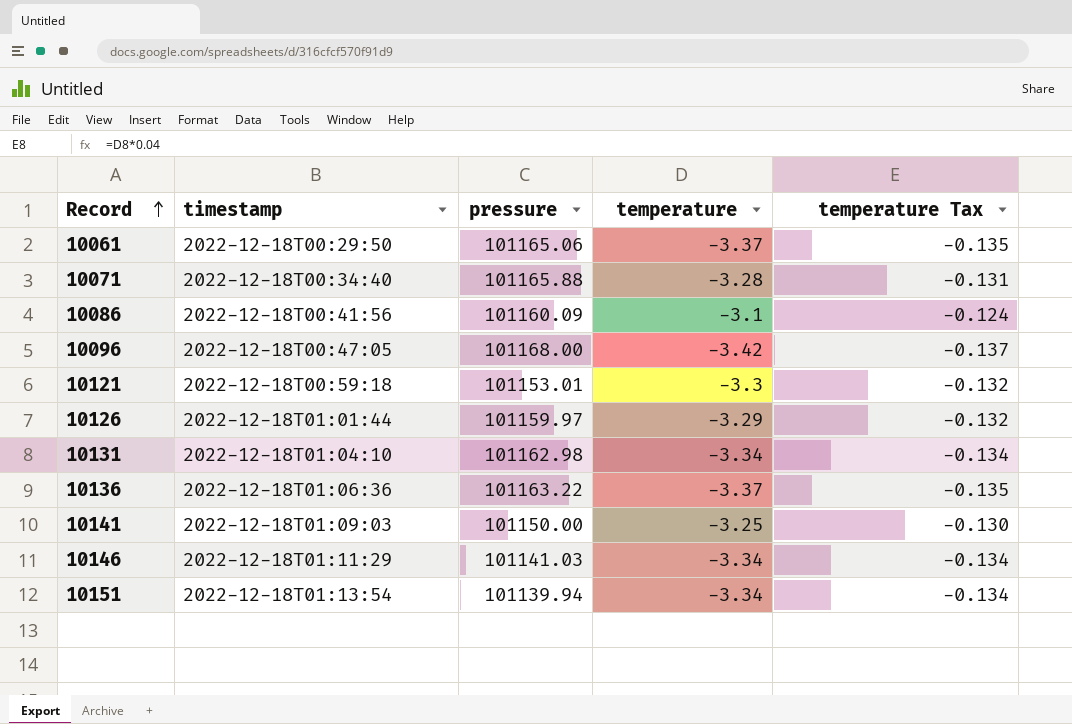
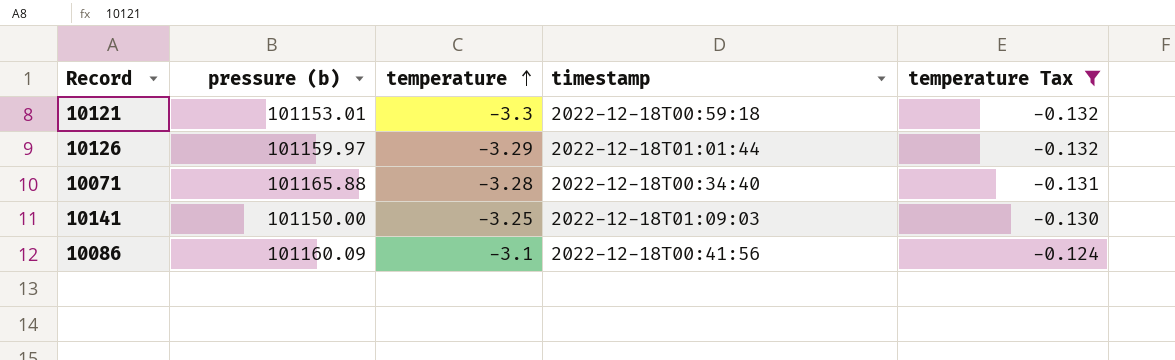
filter: none -> temperature Tax >= -0.132
row order: Record ascending -> temperature ascending
column name: pressure -> pressure (b)
column timestamp | position: 2 -> 4

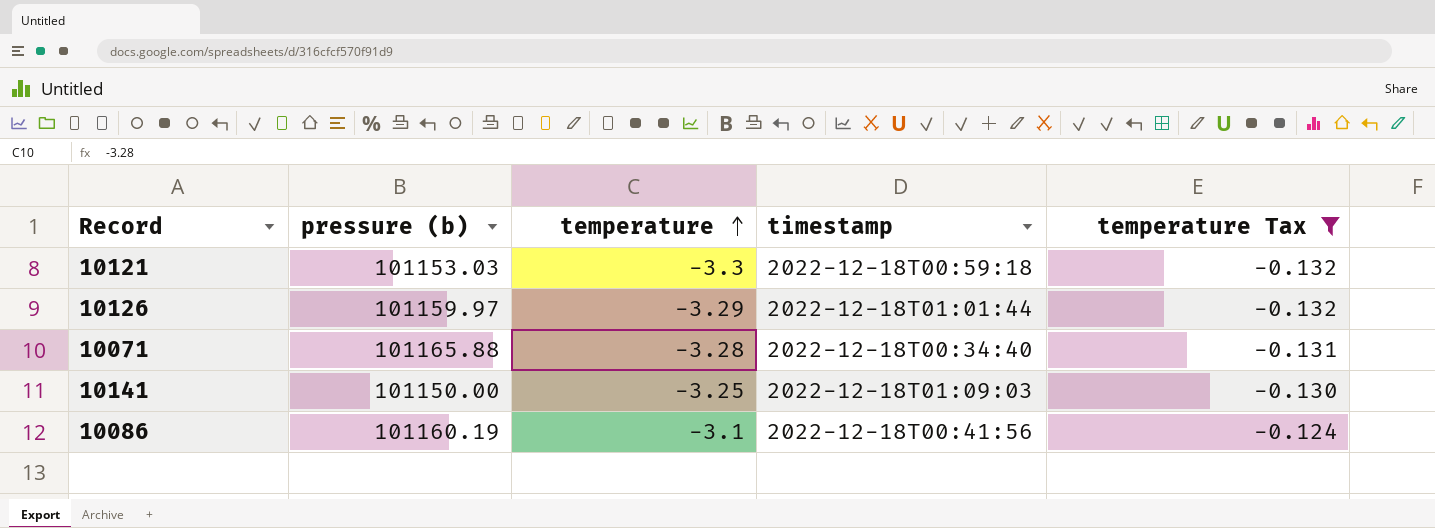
10121 | pressure (b): 101153.01 -> 101153.03
10086 | pressure (b): 101160.09 -> 101160.19

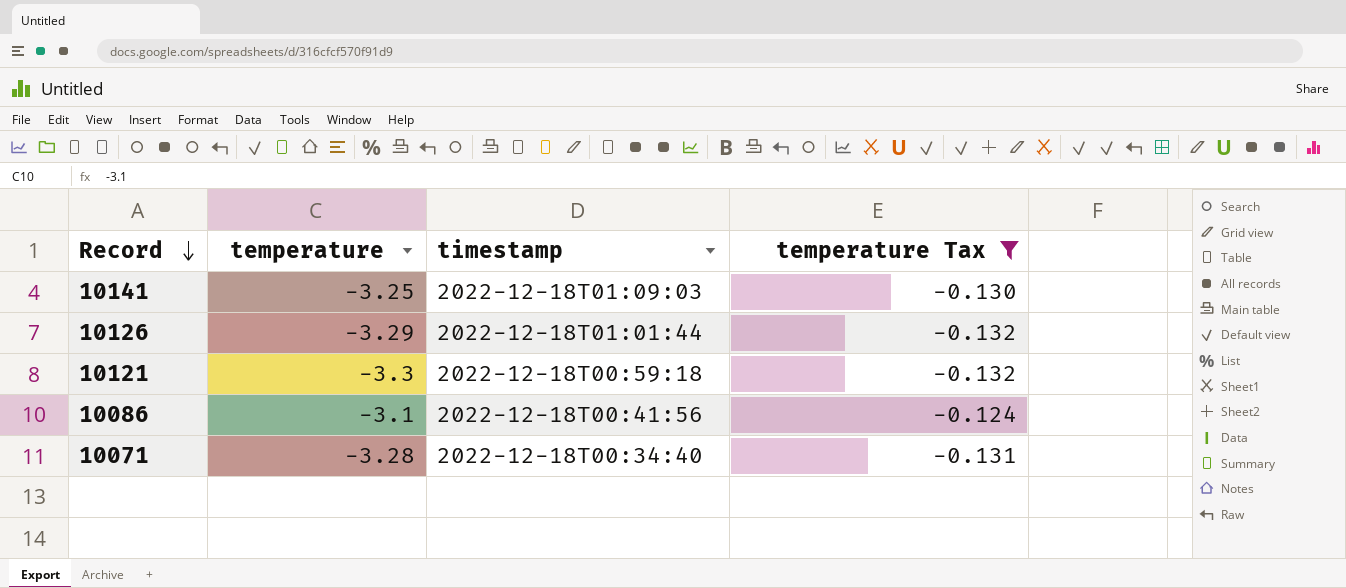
row order: temperature ascending -> Record descending
column pressure (b) | position: 2 -> none

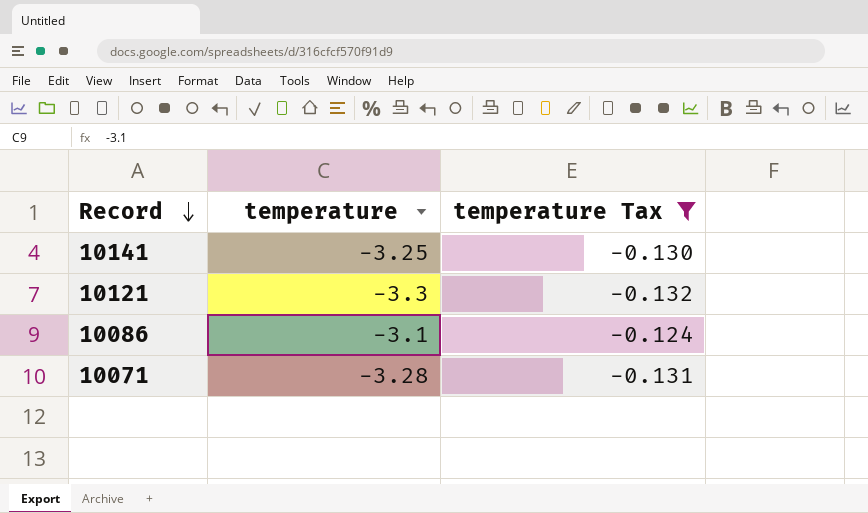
column timestamp | position: 3 -> none
row 10126: -3.29 | 2022-12-18T01:01:44 | -0.132 -> none

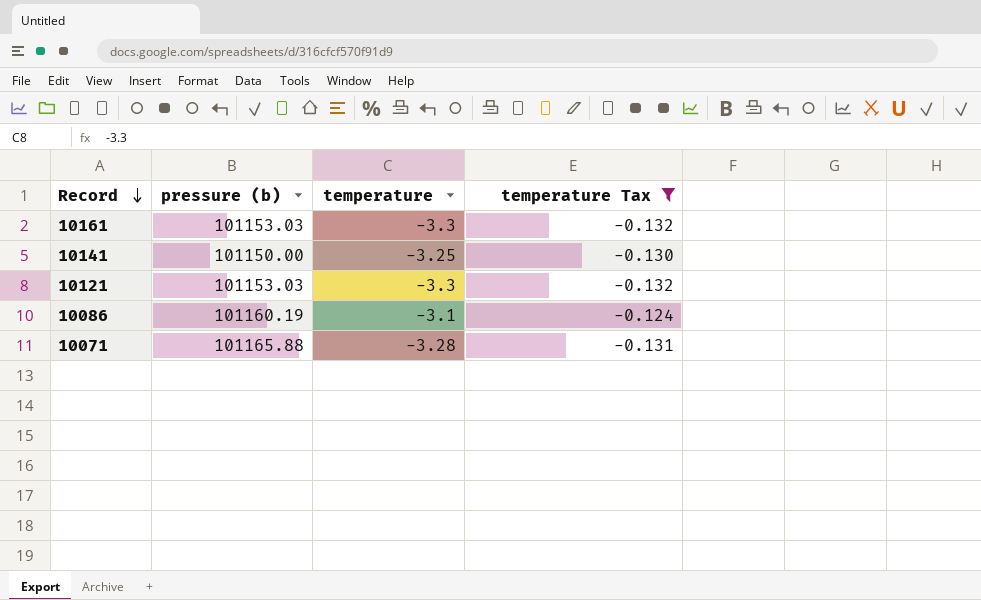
column pressure (b) | position: none -> 2
row 10161: none -> 101153.03 | -3.3 | -0.132

